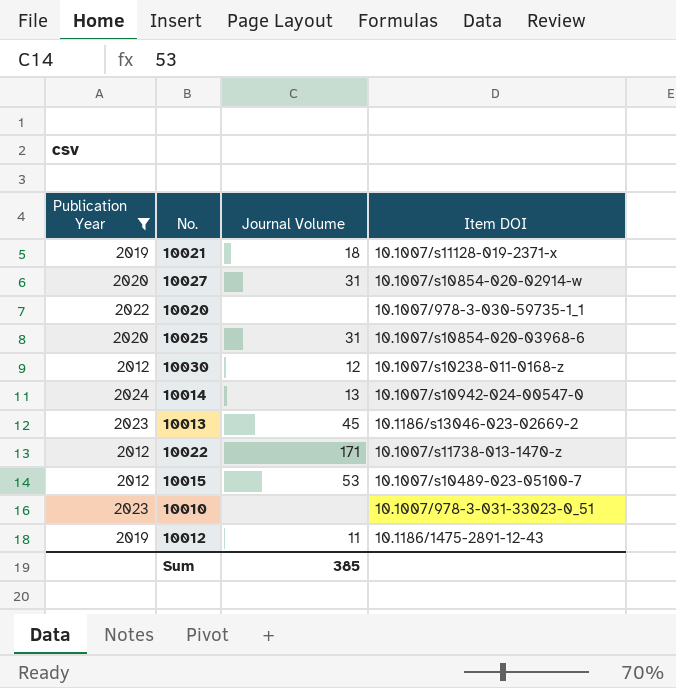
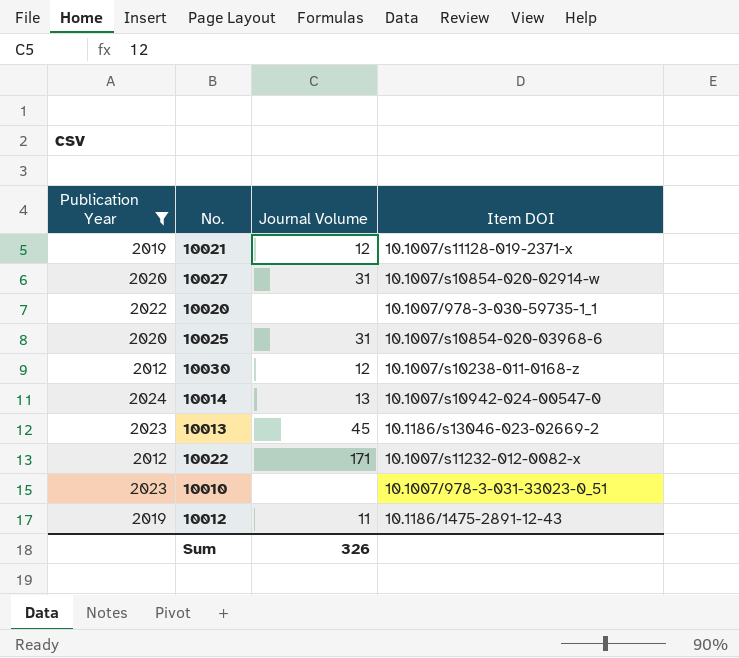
row 10015: 2012 | 53 | 10.1007/s10489-023-05100-7 -> none
10021 | Journal Volume: 18 -> 12
10022 | Item DOI: 10.1007/s11738-013-1470-z -> 10.1007/s11232-012-0082-x
Sum | Journal Volume: 385 -> 326

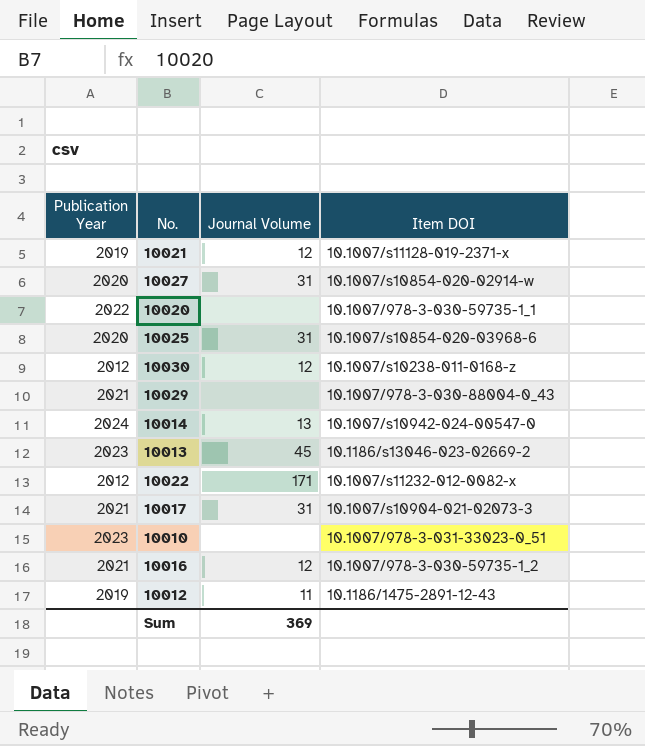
filter: Publication Year != 2021 -> none
Sum | Journal Volume: 326 -> 369

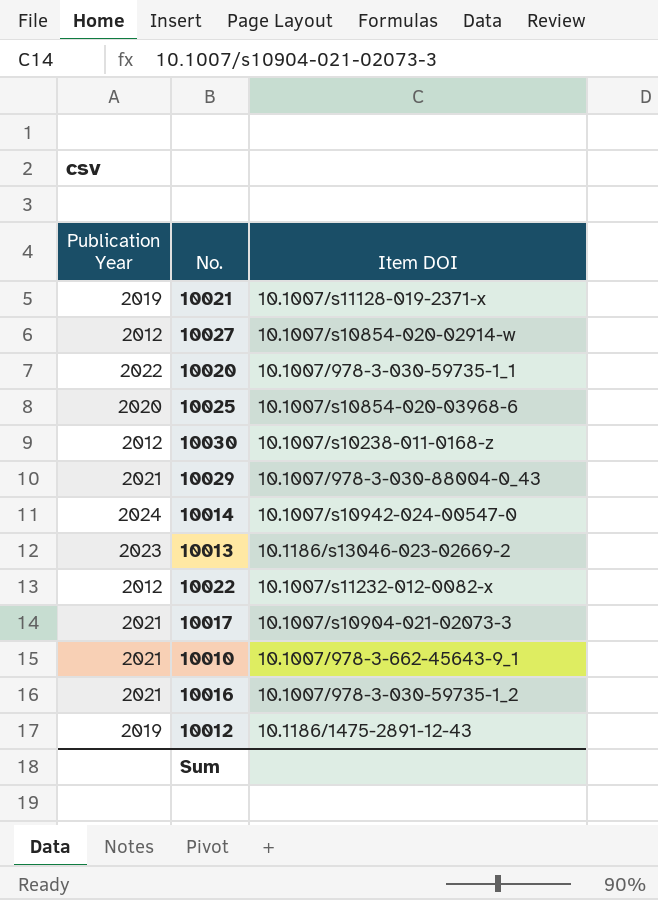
column Journal Volume | position: 3 -> none
10027 | Publication Year: 2020 -> 2012
10010 | Publication Year: 2023 -> 2021
10010 | Item DOI: 10.1007/978-3-031-33023-0_51 -> 10.1007/978-3-662-45643-9_1

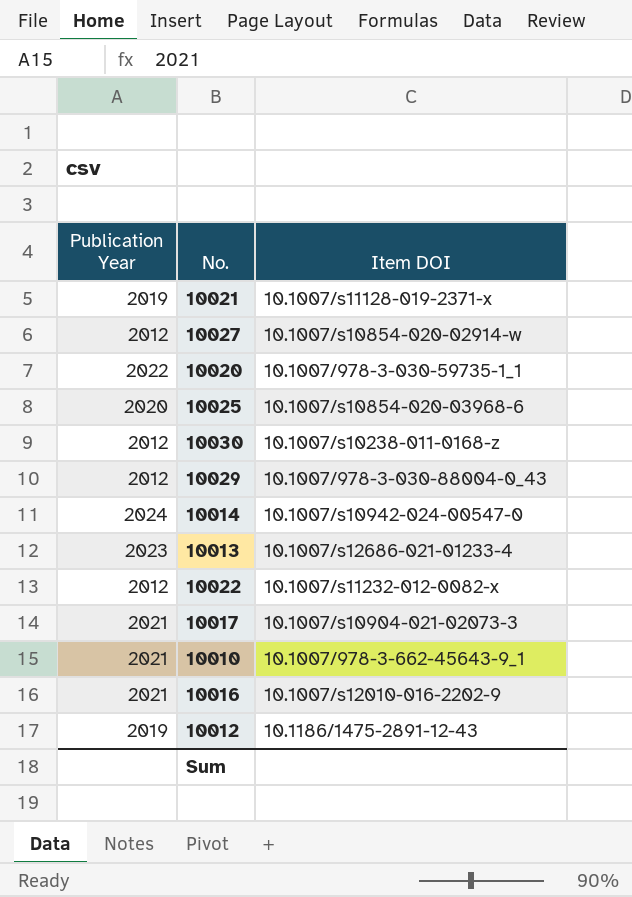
10029 | Publication Year: 2021 -> 2012
10013 | Item DOI: 10.1186/s13046-023-02669-2 -> 10.1007/s12686-021-01233-4
10016 | Item DOI: 10.1007/978-3-030-59735-1_2 -> 10.1007/s12010-016-2202-9

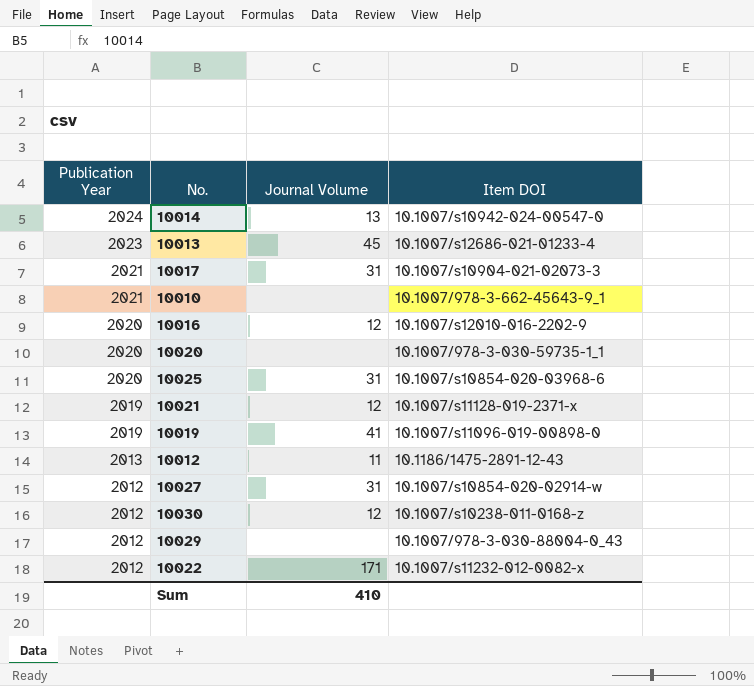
row order: none -> Publication Year descending
column Journal Volume | position: none -> 3
10016 | Publication Year: 2021 -> 2020
10020 | Publication Year: 2022 -> 2020
row 10019: none -> 2019 | 41 | 10.1007/s11096-019-00898-0
10012 | Publication Year: 2019 -> 2013

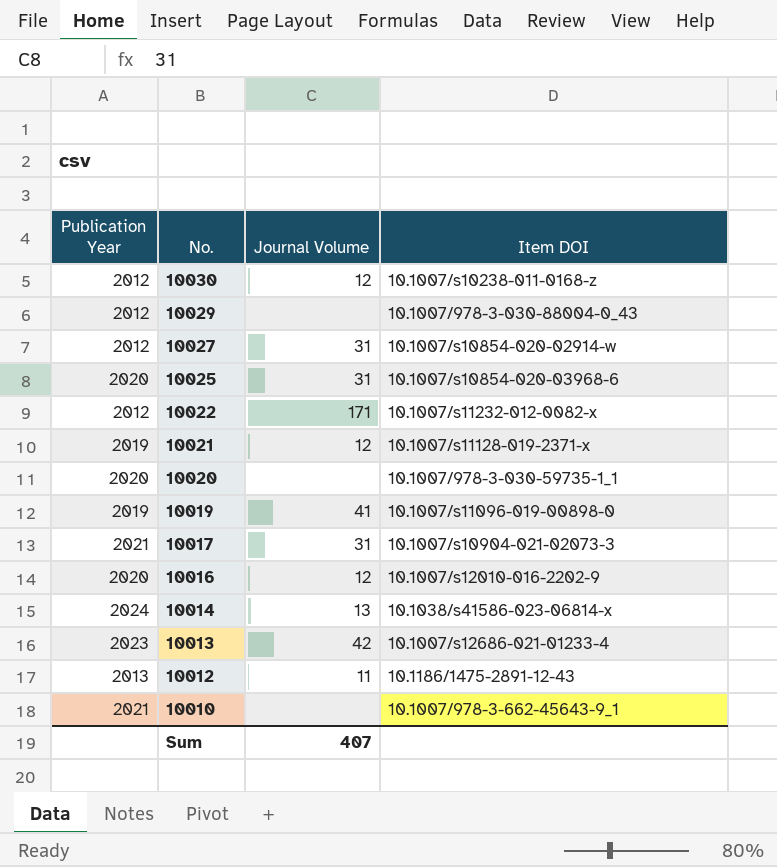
row order: Publication Year descending -> No. descending
10014 | Item DOI: 10.1007/s10942-024-00547-0 -> 10.1038/s41586-023-06814-x
10013 | Journal Volume: 45 -> 42
Sum | Journal Volume: 410 -> 407

